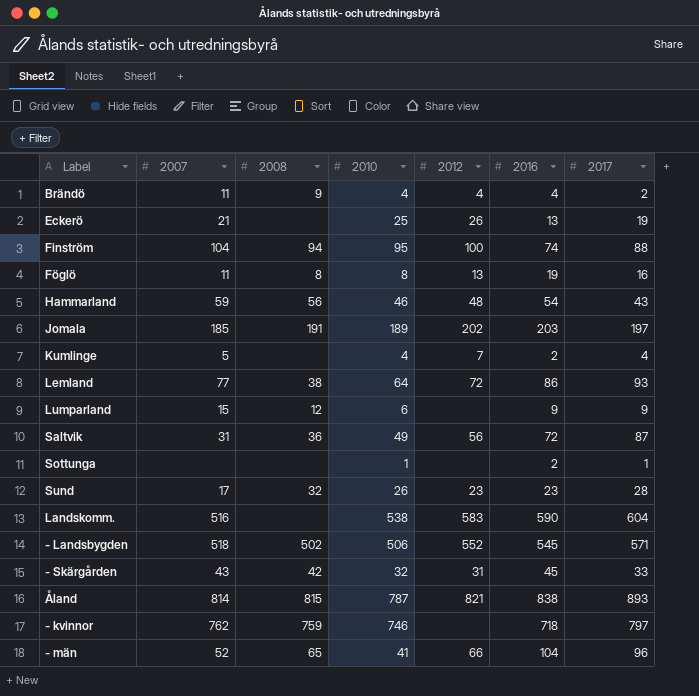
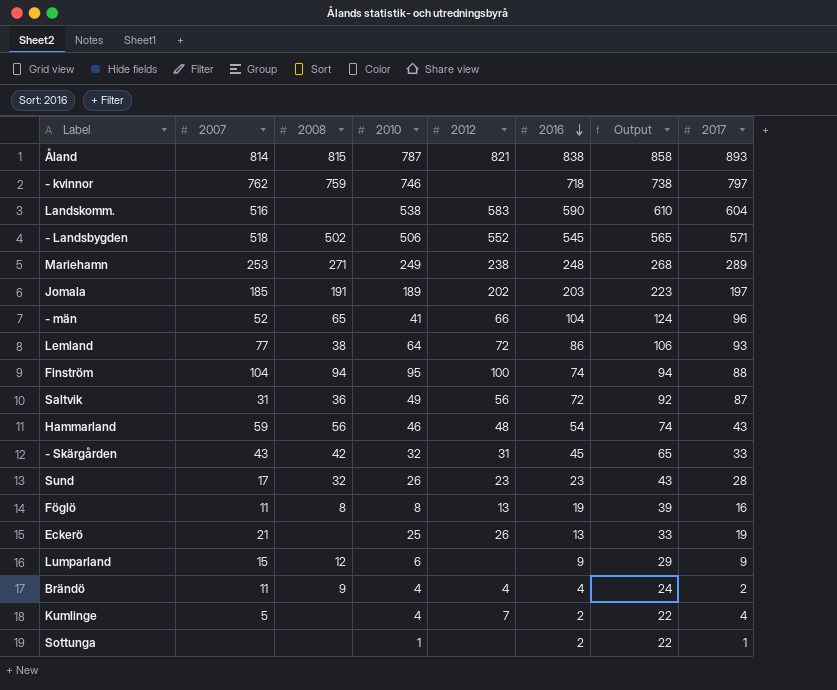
row order: none -> 2016 descending
column Output | formula: none -> [2016] + 20
row Mariehamn: none -> 253 | 271 | 249 | 238 | 248 | 268 | 289

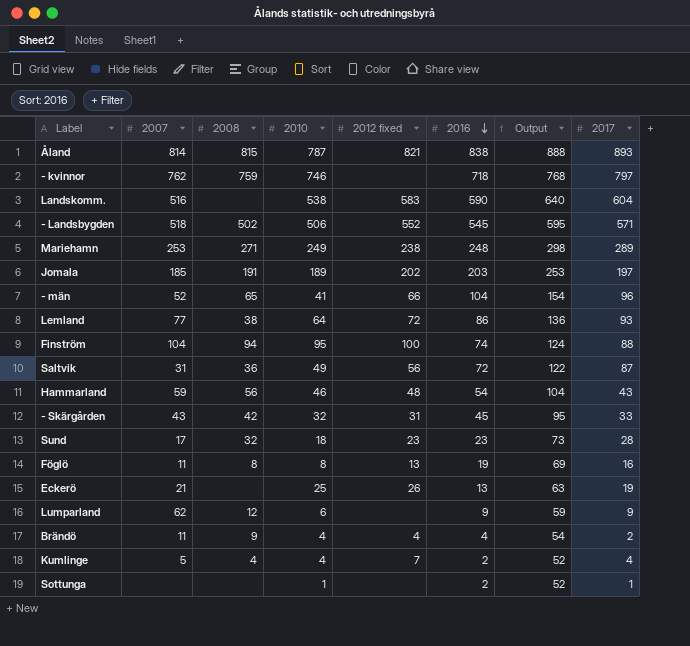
column name: 2012 -> 2012 fixed
column Output | formula: [2016] + 20 -> [2016] + 50
Sund | 2010: 26 -> 18
Lumparland | 2007: 15 -> 62
Kumlinge | 2008: none -> 4

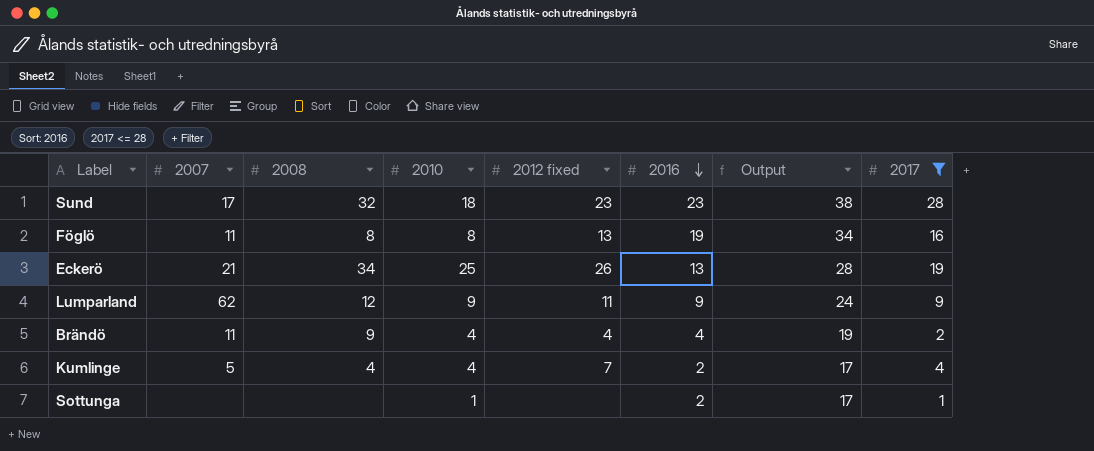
filter: none -> 2017 <= 28
column Output | formula: [2016] + 50 -> [2016] + 15
Eckerö | 2008: none -> 34
Lumparland | 2010: 6 -> 9
Lumparland | 2012 fixed: none -> 11

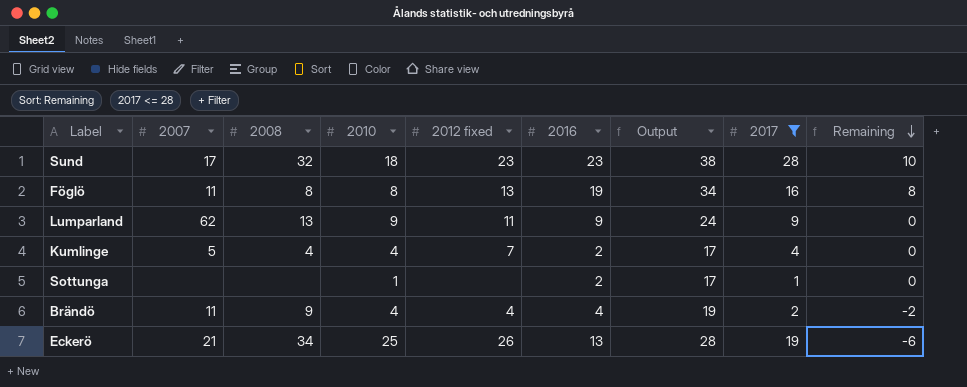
row order: 2016 descending -> Remaining descending
column Remaining | formula: none -> [2017] - [2010]
Lumparland | 2008: 12 -> 13

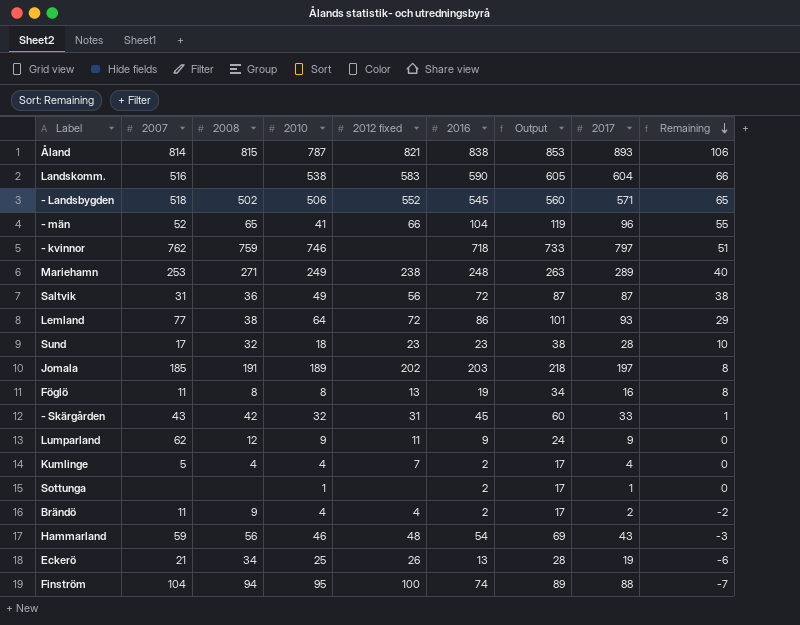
filter: 2017 <= 28 -> none
Lumparland | 2008: 13 -> 12
Brändö | 2016: 4 -> 2
Brändö | Output: 19 -> 17

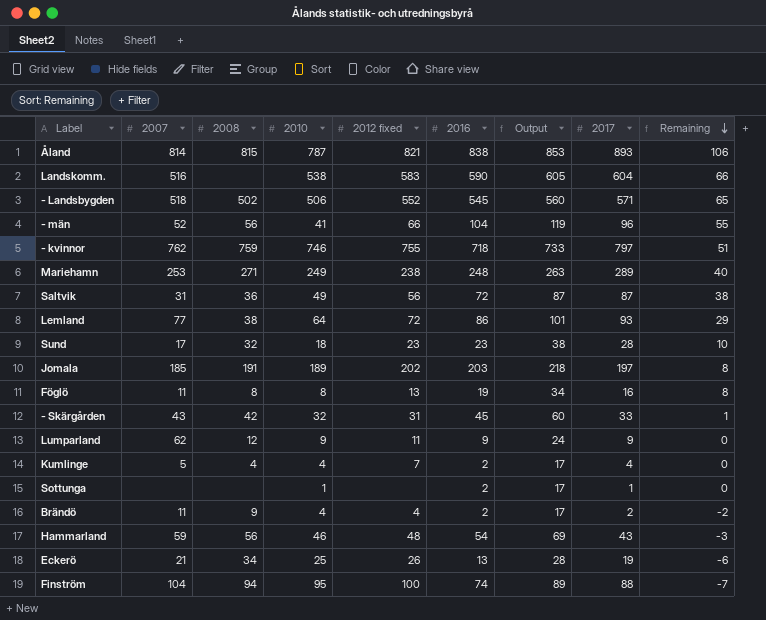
- män | 2008: 65 -> 56
- kvinnor | 2012 fixed: none -> 755

